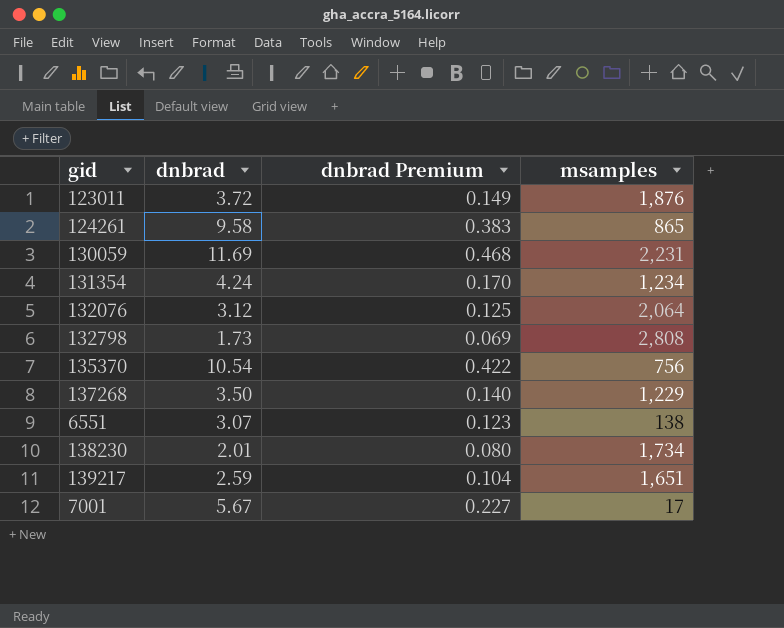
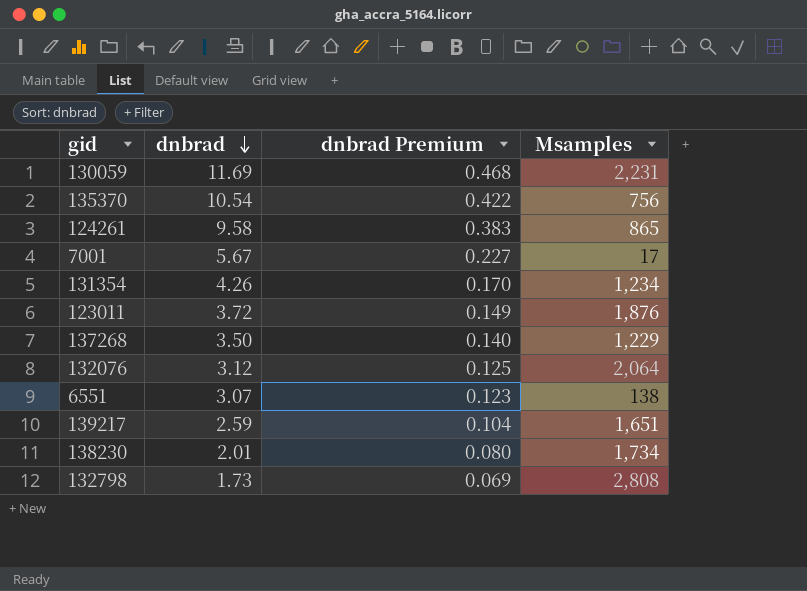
row order: none -> dnbrad descending
column name: msamples -> Msamples
131354 | dnbrad: 4.24 -> 4.26

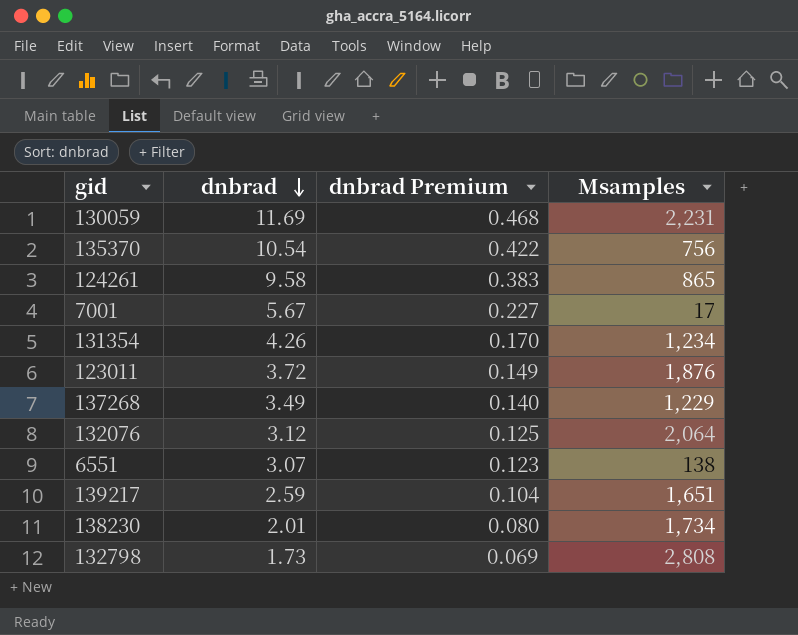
137268 | dnbrad: 3.50 -> 3.49

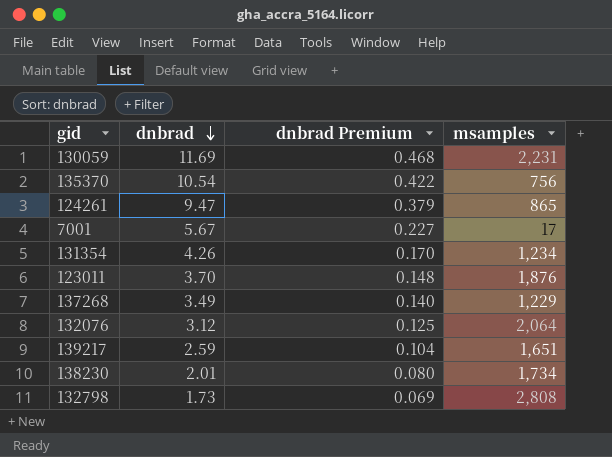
column name: Msamples -> msamples
row 6551: 3.07 | 0.123 | 138 -> none
124261 | dnbrad: 9.58 -> 9.47
124261 | dnbrad Premium: 0.383 -> 0.379
123011 | dnbrad: 3.72 -> 3.70
123011 | dnbrad Premium: 0.149 -> 0.148

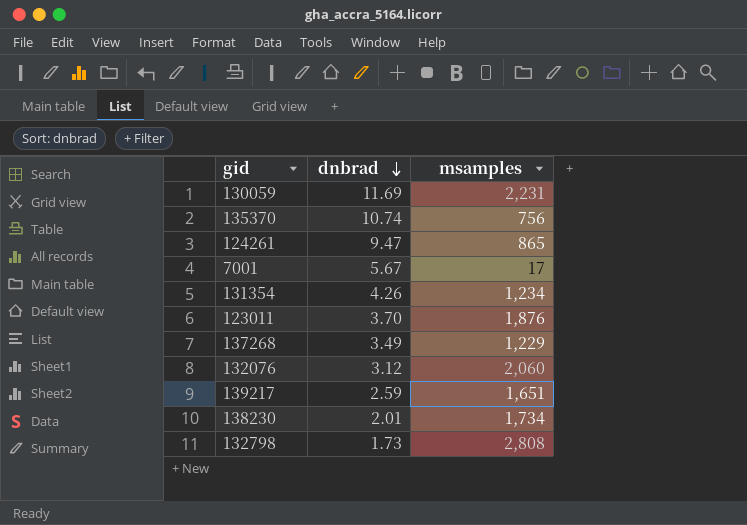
column dnbrad Premium | formula: [dnbrad] * 0.04 -> none
135370 | dnbrad: 10.54 -> 10.74
132076 | msamples: 2,064 -> 2,060

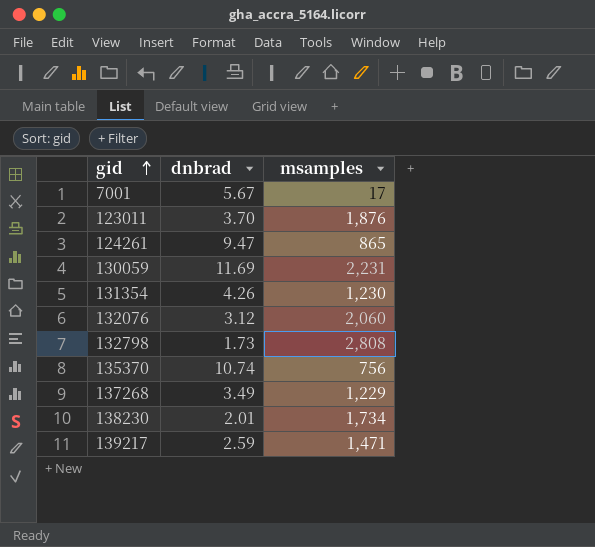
row order: dnbrad descending -> gid ascending
131354 | msamples: 1,234 -> 1,230
139217 | msamples: 1,651 -> 1,471

